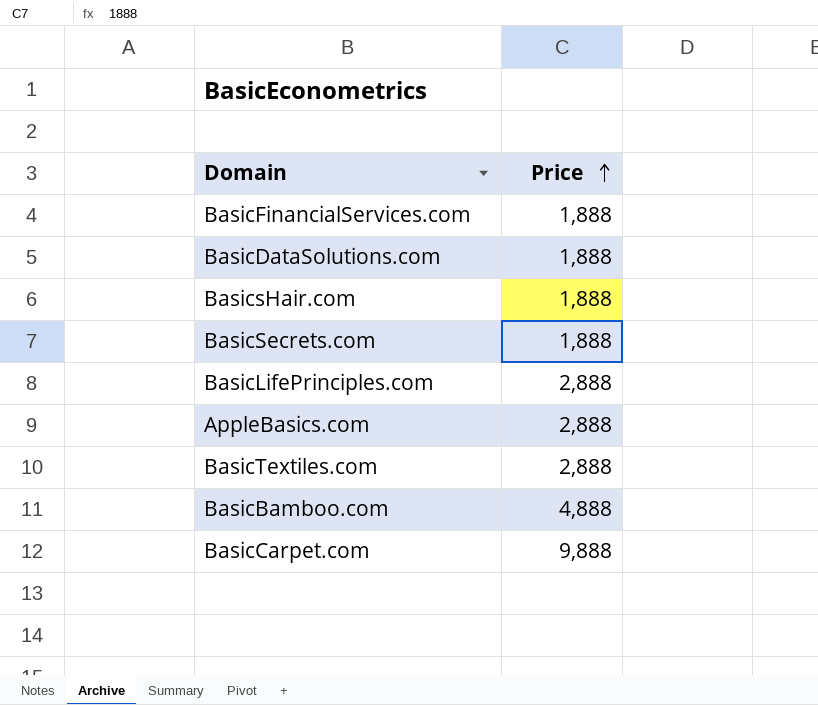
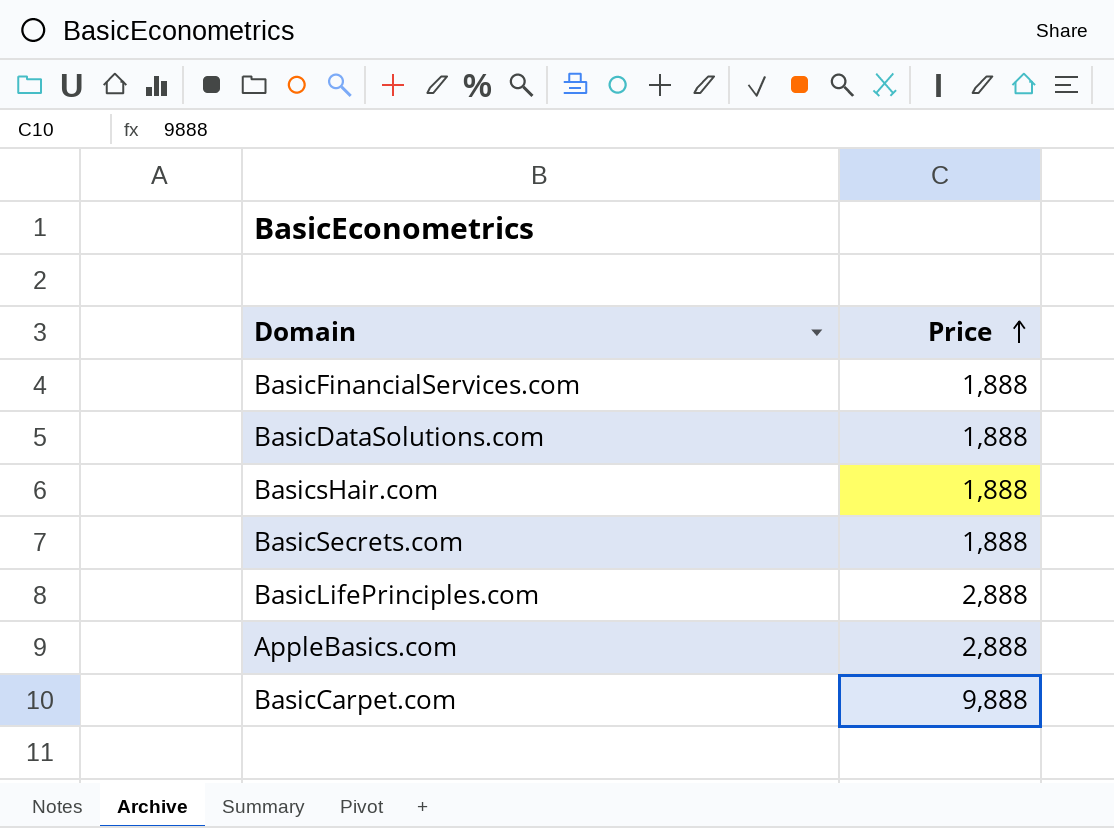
row BasicTextiles.com: 2,888 -> none
row BasicBamboo.com: 4,888 -> none

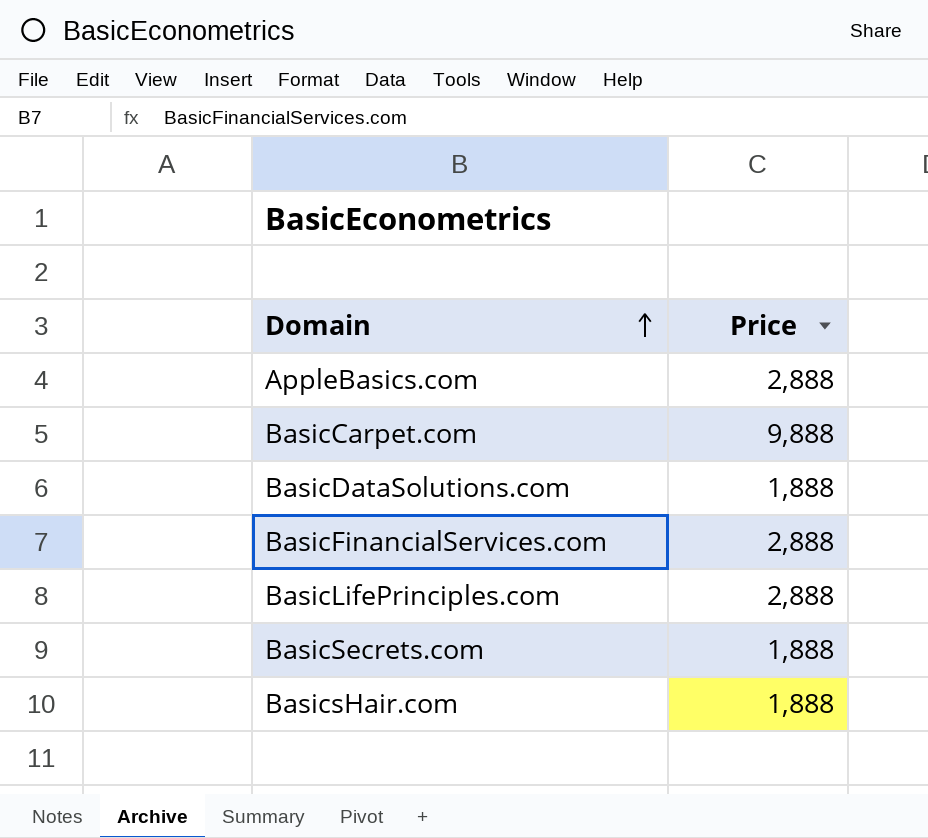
row order: Price ascending -> Domain ascending
BasicFinancialServices.com | Price: 1,888 -> 2,888

